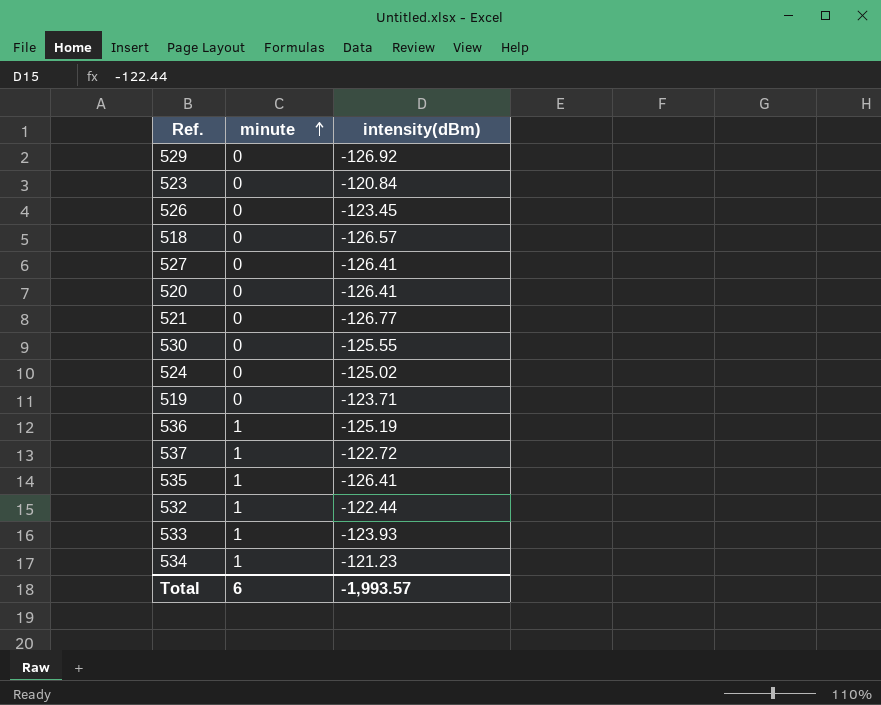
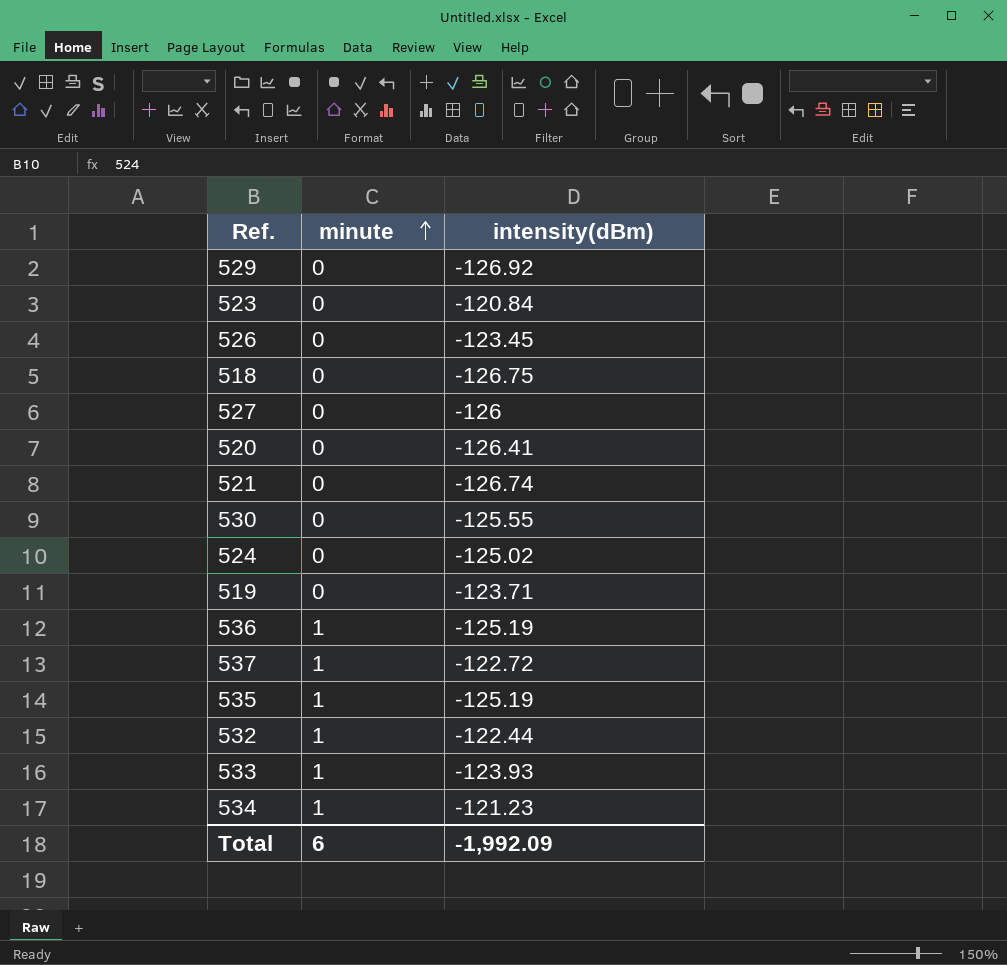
518 | intensity(dBm): -126.57 -> -126.75
527 | intensity(dBm): -126.41 -> -126
521 | intensity(dBm): -126.77 -> -126.74
535 | intensity(dBm): -126.41 -> -125.19
Total | intensity(dBm): -1,993.57 -> -1,992.09

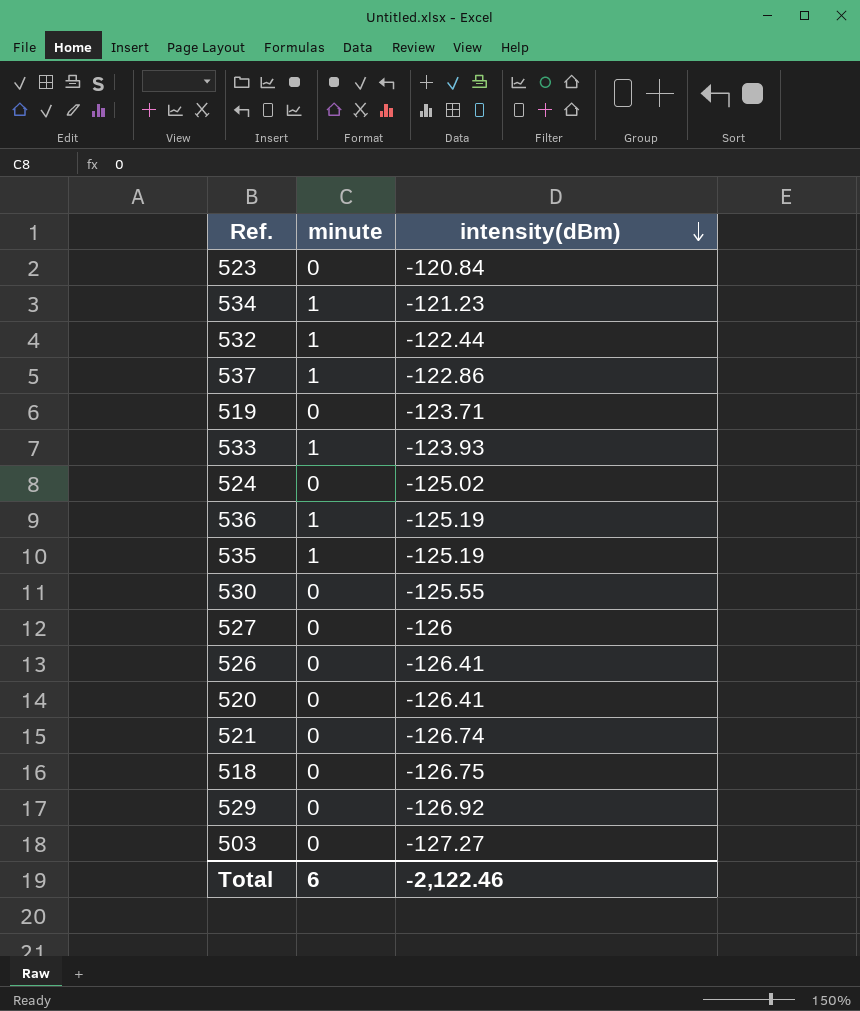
row order: minute ascending -> intensity(dBm) descending
537 | intensity(dBm): -122.72 -> -122.86
526 | intensity(dBm): -123.45 -> -126.41
row 503: none -> 0 | -127.27
Total | intensity(dBm): -1,992.09 -> -2,122.46

